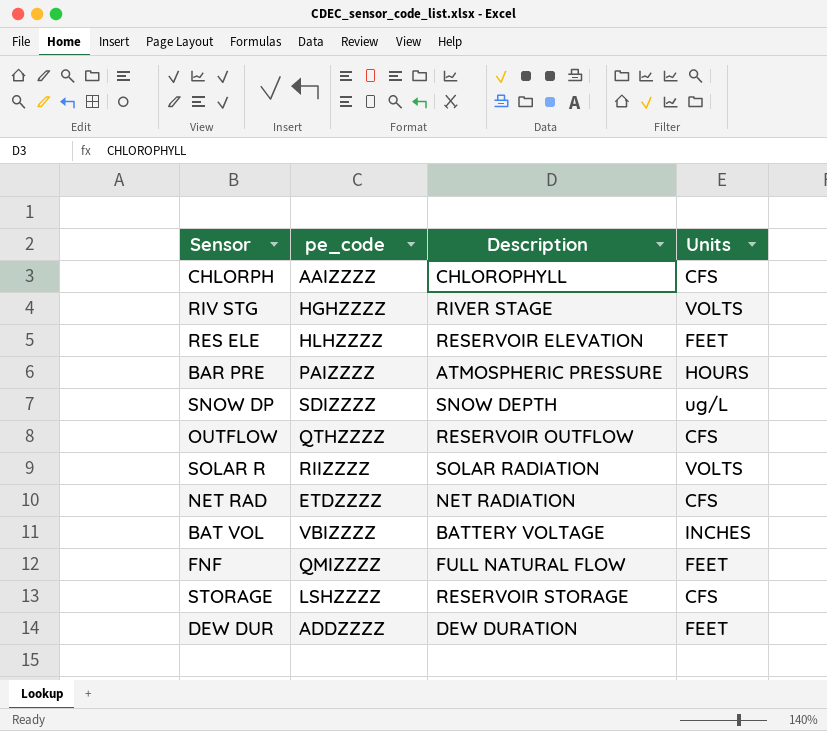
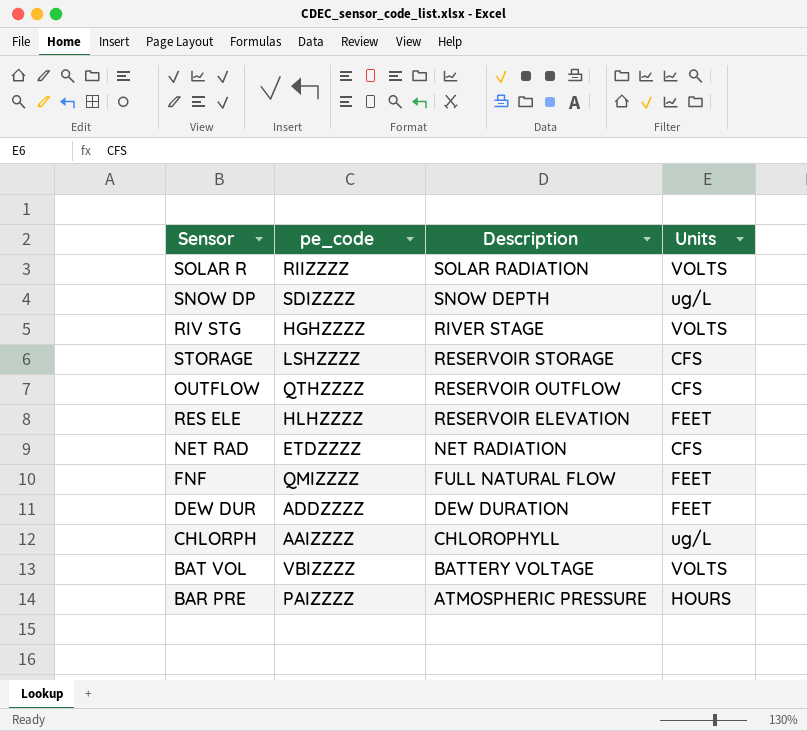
row order: none -> Description descending
CHLORPH | Units: CFS -> ug/L
BAT VOL | Units: INCHES -> VOLTS

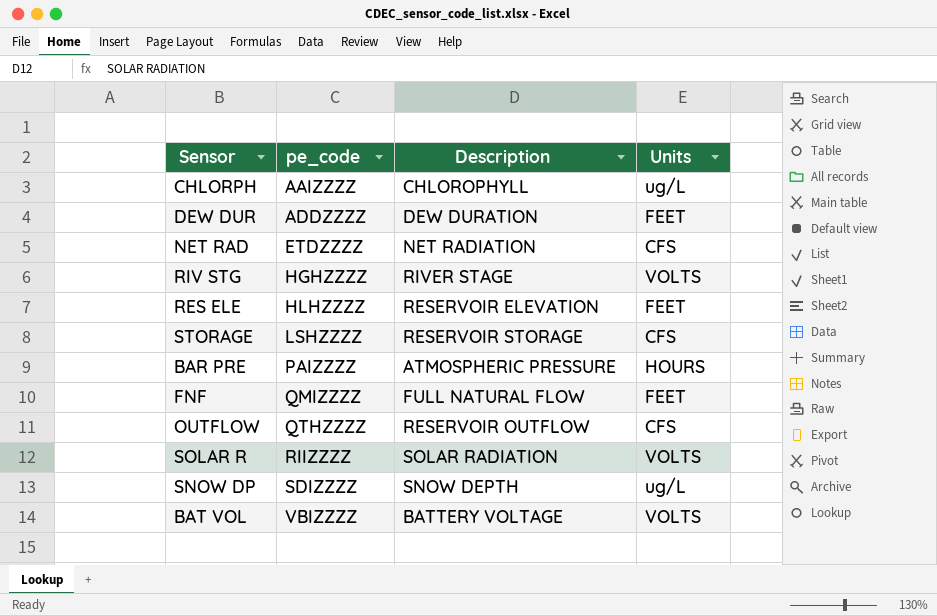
row order: Description descending -> pe_code ascending

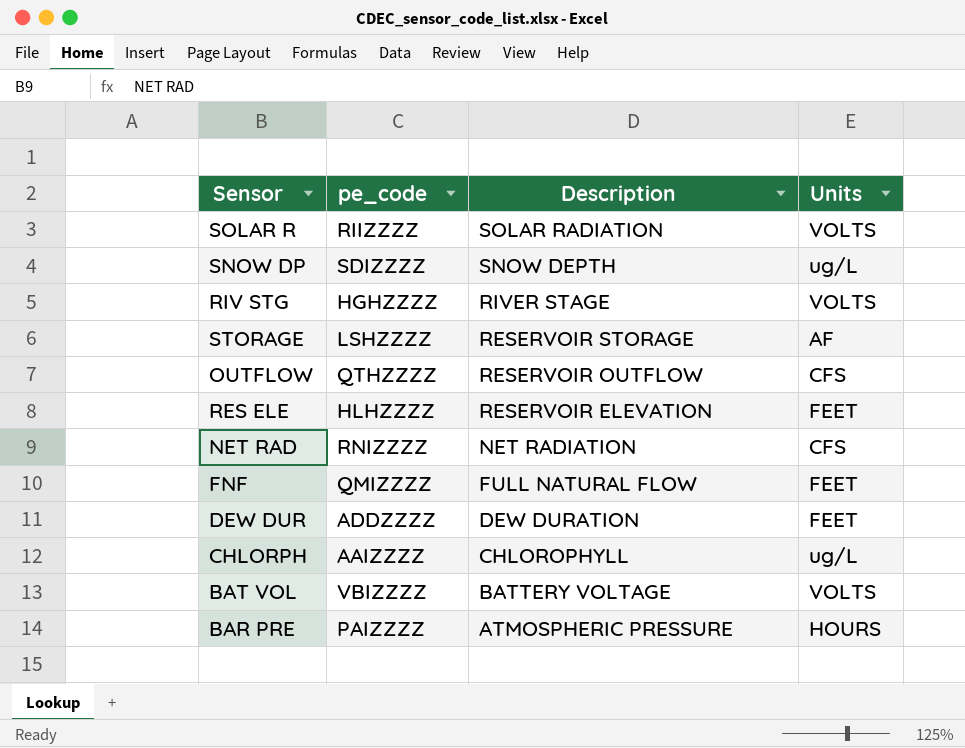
row order: pe_code ascending -> Description descending
STORAGE | Units: CFS -> AF
NET RAD | pe_code: ETDZZZZ -> RNIZZZZ

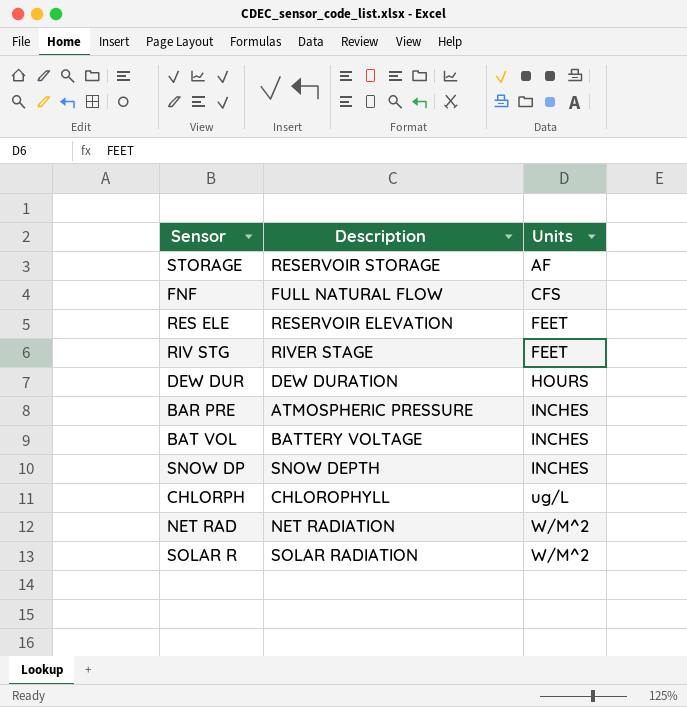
row order: Description descending -> Units ascending
column pe_code | position: 2 -> none
row OUTFLOW: QTHZZZZ | RESERVOIR OUTFLOW | CFS -> none
FNF | Units: FEET -> CFS
RIV STG | Units: VOLTS -> FEET
DEW DUR | Units: FEET -> HOURS
BAR PRE | Units: HOURS -> INCHES
BAT VOL | Units: VOLTS -> INCHES
SNOW DP | Units: ug/L -> INCHES
NET RAD | Units: CFS -> W/M^2
SOLAR R | Units: VOLTS -> W/M^2

